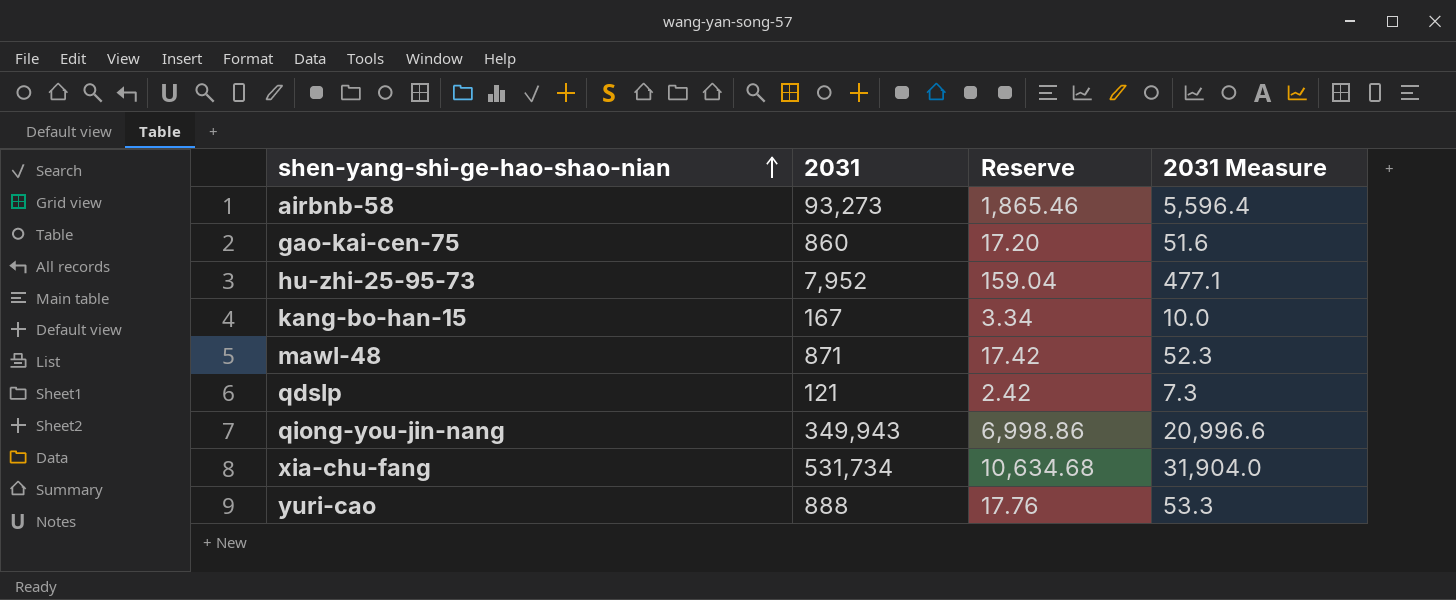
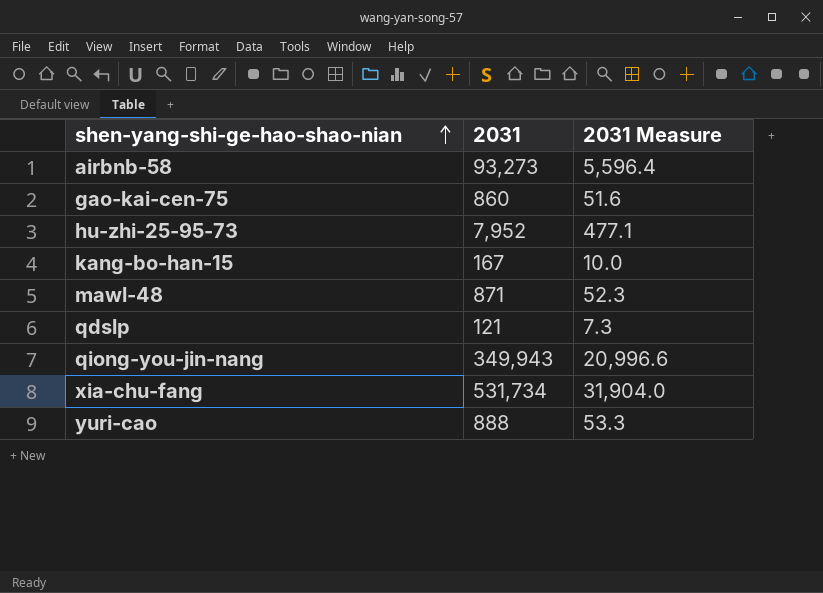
column Reserve | formula: [2031] * 0.02 -> none

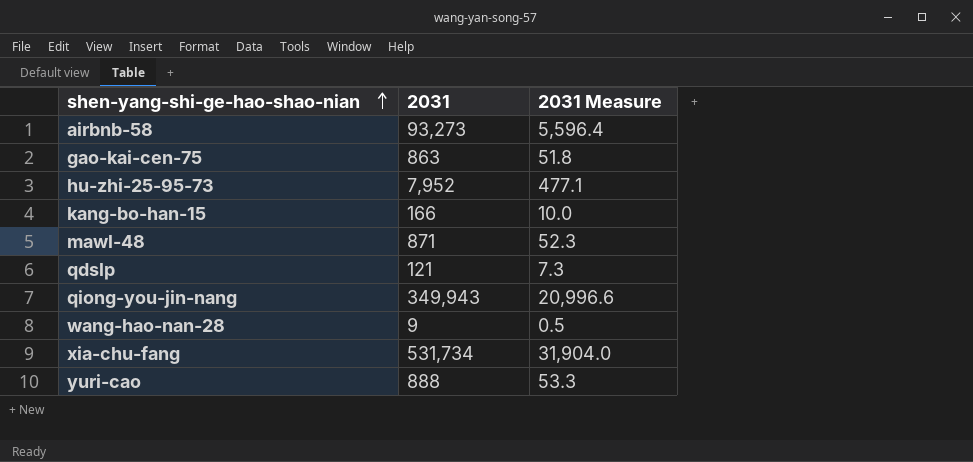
gao-kai-cen-75 | 2031: 860 -> 863
gao-kai-cen-75 | 2031 Measure: 51.6 -> 51.8
kang-bo-han-15 | 2031: 167 -> 166
row wang-hao-nan-28: none -> 9 | 0.5

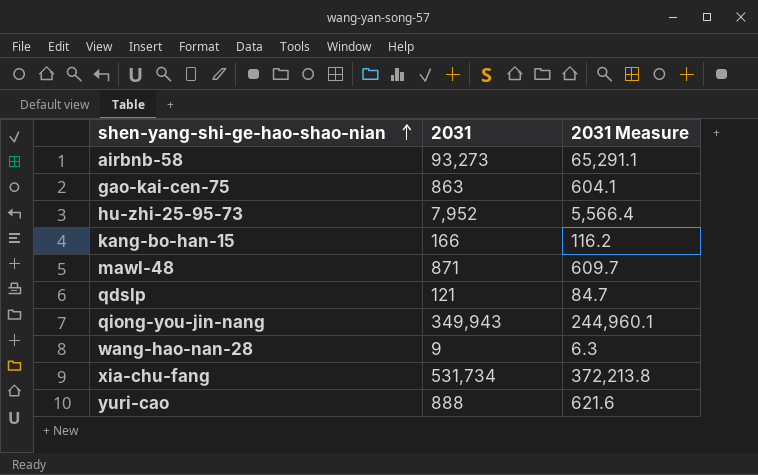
column 2031 Measure | formula: [2031] * 0.06 -> [2031] * 0.7

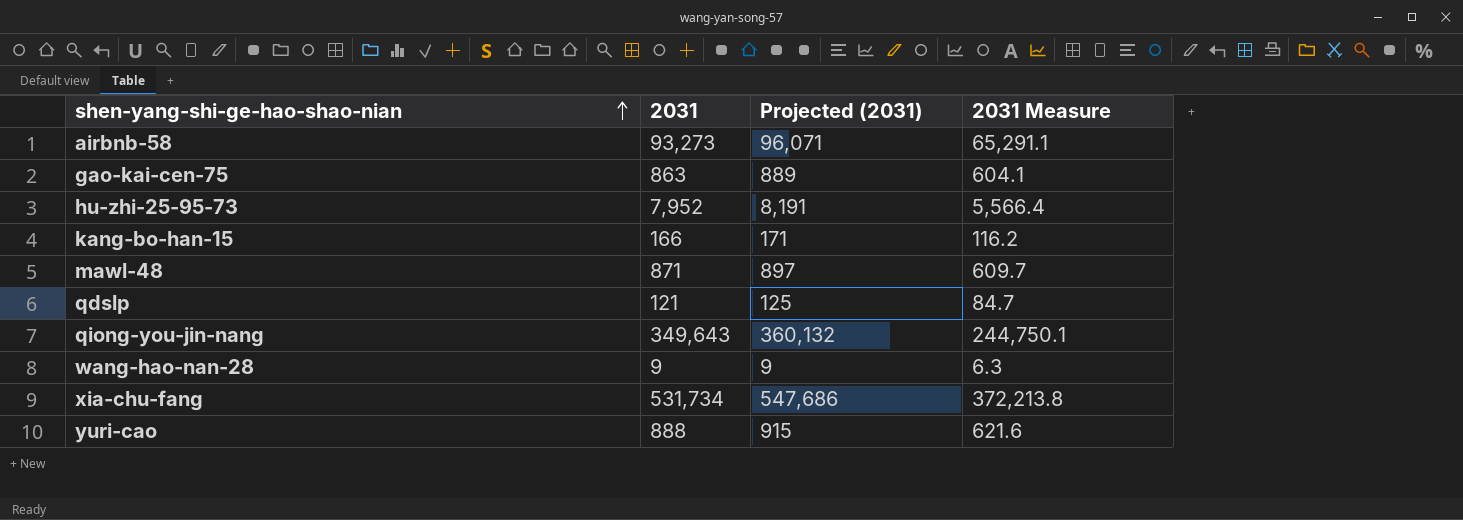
column Projected (2031) | formula: none -> [2031] * 1.03
qiong-you-jin-nang | 2031: 349,943 -> 349,643
qiong-you-jin-nang | 2031 Measure: 244,960.1 -> 244,750.1

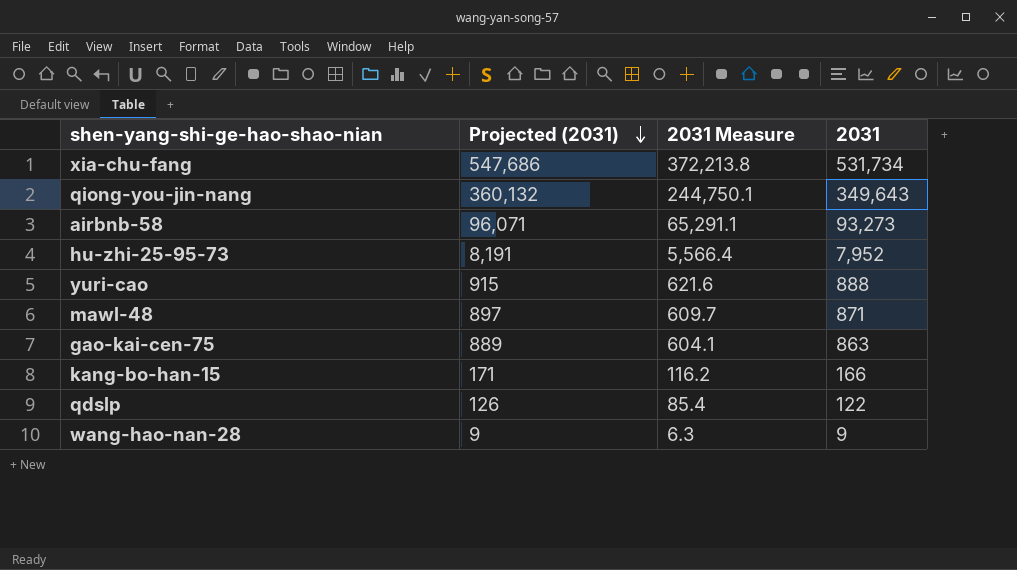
row order: shen-yang-shi-ge-hao-shao-nian ascending -> Projected (2031) descending
column 2031 | position: 2 -> 4
qdslp | Projected (2031): 125 -> 126
qdslp | 2031 Measure: 84.7 -> 85.4
qdslp | 2031: 121 -> 122

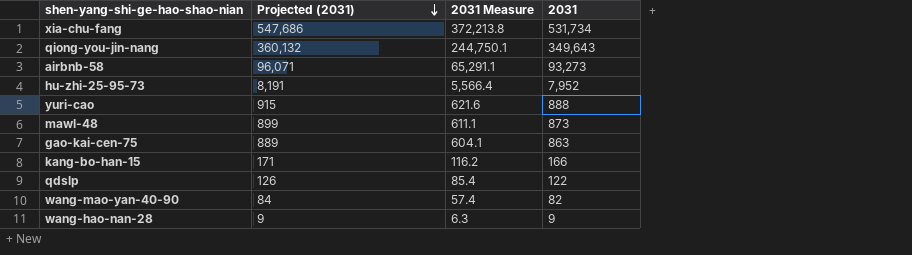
mawl-48 | Projected (2031): 897 -> 899
mawl-48 | 2031 Measure: 609.7 -> 611.1
mawl-48 | 2031: 871 -> 873
row wang-mao-yan-40-90: none -> 84 | 57.4 | 82

